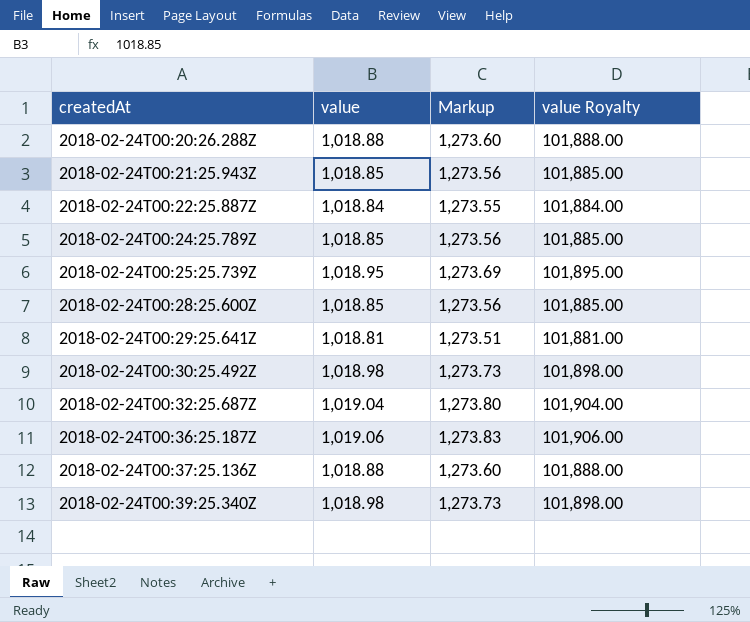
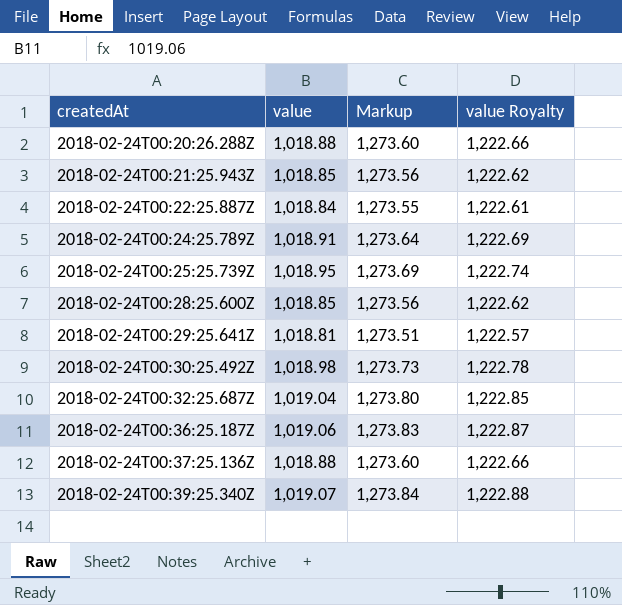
column value Royalty | formula: [value] * 100 -> [value] * 1.2
2018-02-24T00:24:25.789Z | value: 1,018.85 -> 1,018.91
2018-02-24T00:24:25.789Z | Markup: 1,273.56 -> 1,273.64
2018-02-24T00:39:25.340Z | value: 1,018.98 -> 1,019.07
2018-02-24T00:39:25.340Z | Markup: 1,273.73 -> 1,273.84

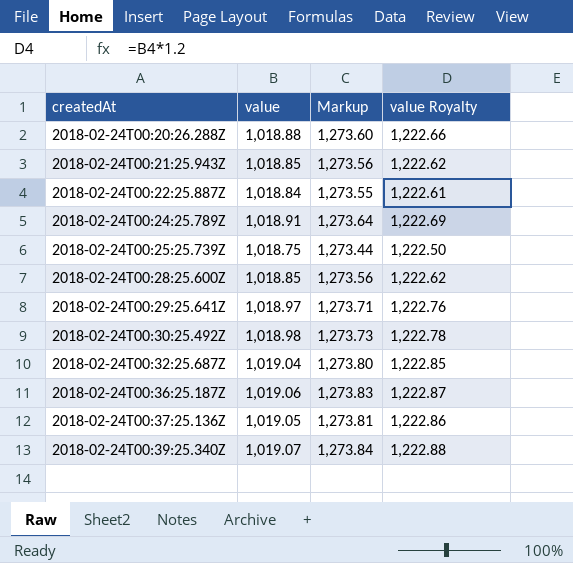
2018-02-24T00:25:25.739Z | value: 1,018.95 -> 1,018.75
2018-02-24T00:25:25.739Z | Markup: 1,273.69 -> 1,273.44
2018-02-24T00:25:25.739Z | value Royalty: 1,222.74 -> 1,222.50
2018-02-24T00:29:25.641Z | value: 1,018.81 -> 1,018.97
2018-02-24T00:29:25.641Z | Markup: 1,273.51 -> 1,273.71
2018-02-24T00:29:25.641Z | value Royalty: 1,222.57 -> 1,222.76
2018-02-24T00:37:25.136Z | value: 1,018.88 -> 1,019.05
2018-02-24T00:37:25.136Z | Markup: 1,273.60 -> 1,273.81
2018-02-24T00:37:25.136Z | value Royalty: 1,222.66 -> 1,222.86

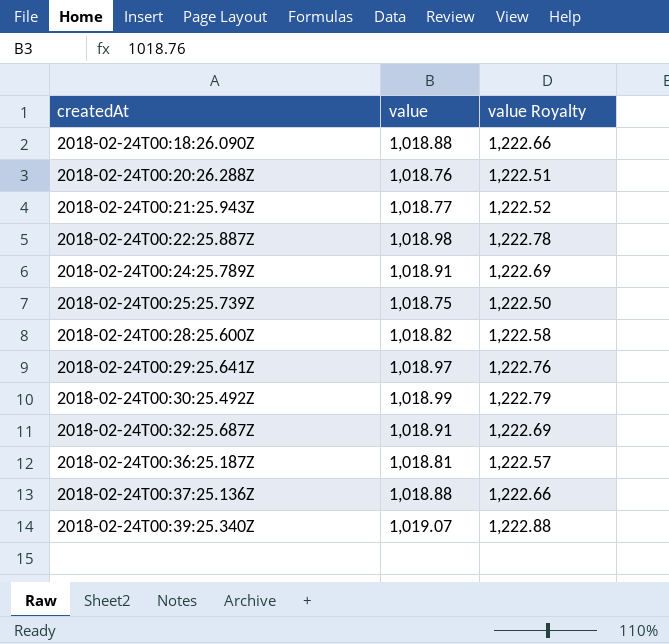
column Markup | formula: [value] * 1.25 -> none
row 2018-02-24T00:18:26.090Z: none -> 1,018.88 | 1,222.66
2018-02-24T00:20:26.288Z | value: 1,018.88 -> 1,018.76
2018-02-24T00:20:26.288Z | value Royalty: 1,222.66 -> 1,222.51
2018-02-24T00:21:25.943Z | value: 1,018.85 -> 1,018.77
2018-02-24T00:21:25.943Z | value Royalty: 1,222.62 -> 1,222.52
2018-02-24T00:22:25.887Z | value: 1,018.84 -> 1,018.98
2018-02-24T00:22:25.887Z | value Royalty: 1,222.61 -> 1,222.78
2018-02-24T00:28:25.600Z | value: 1,018.85 -> 1,018.82
2018-02-24T00:28:25.600Z | value Royalty: 1,222.62 -> 1,222.58
2018-02-24T00:30:25.492Z | value: 1,018.98 -> 1,018.99
2018-02-24T00:30:25.492Z | value Royalty: 1,222.78 -> 1,222.79
2018-02-24T00:32:25.687Z | value: 1,019.04 -> 1,018.91
2018-02-24T00:32:25.687Z | value Royalty: 1,222.85 -> 1,222.69
2018-02-24T00:36:25.187Z | value: 1,019.06 -> 1,018.81
2018-02-24T00:36:25.187Z | value Royalty: 1,222.87 -> 1,222.57
2018-02-24T00:37:25.136Z | value: 1,019.05 -> 1,018.88
2018-02-24T00:37:25.136Z | value Royalty: 1,222.86 -> 1,222.66

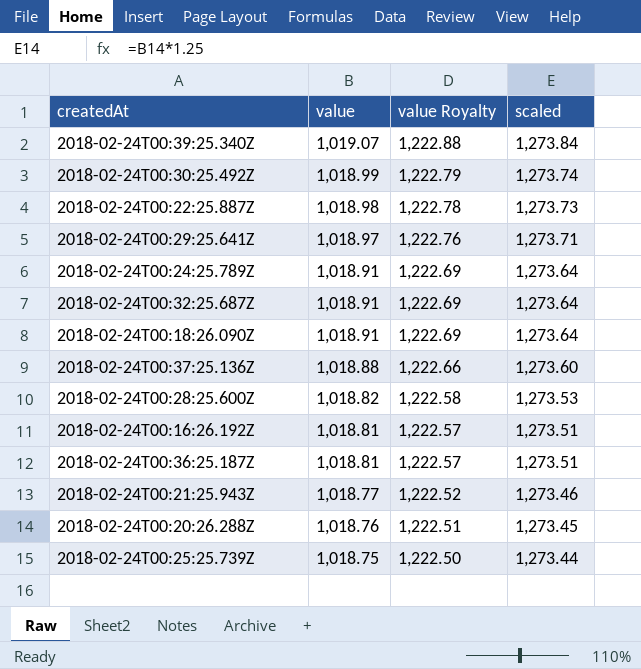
row order: createdAt ascending -> value descending
column scaled | formula: none -> [value] * 1.25
2018-02-24T00:18:26.090Z | value: 1,018.88 -> 1,018.91
2018-02-24T00:18:26.090Z | value Royalty: 1,222.66 -> 1,222.69
row 2018-02-24T00:16:26.192Z: none -> 1,018.81 | 1,222.57 | 1,273.51

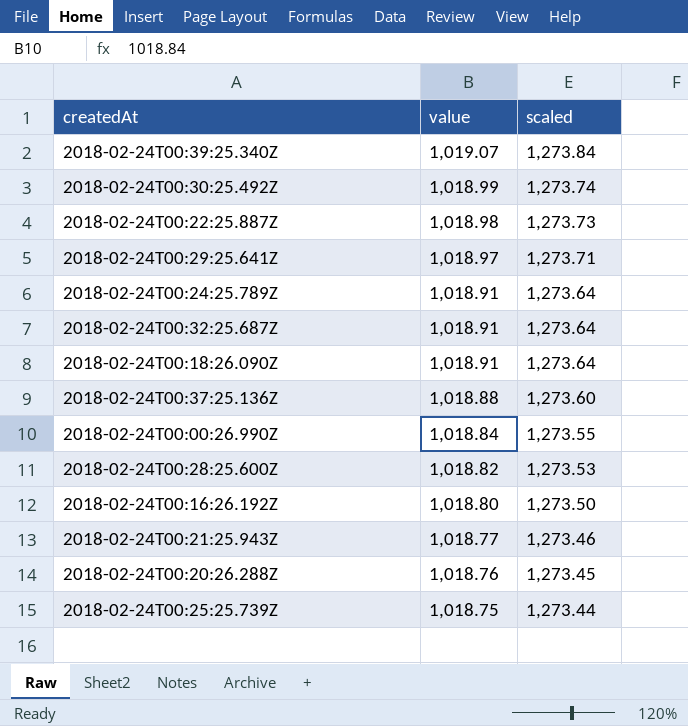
column value Royalty | formula: [value] * 1.2 -> none
row 2018-02-24T00:36:25.187Z: 1,018.81 | 1,222.57 | 1,273.51 -> none
row 2018-02-24T00:00:26.990Z: none -> 1,018.84 | 1,273.55
2018-02-24T00:16:26.192Z | value: 1,018.81 -> 1,018.80
2018-02-24T00:16:26.192Z | scaled: 1,273.51 -> 1,273.50

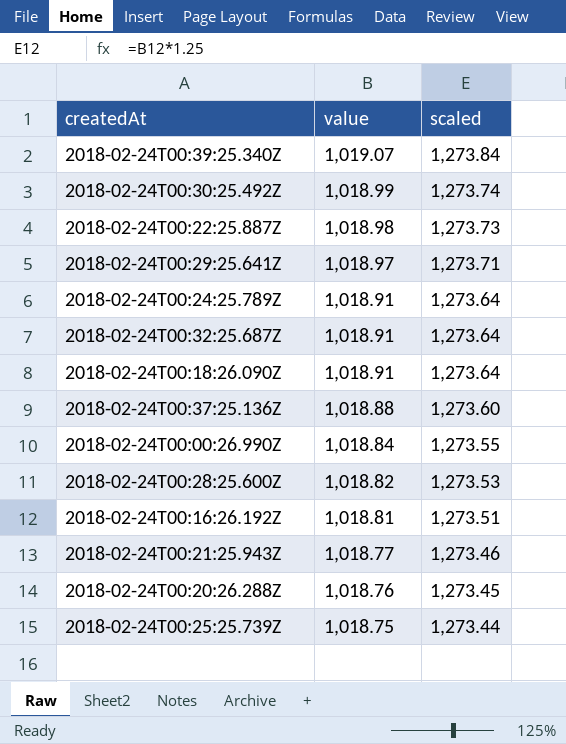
2018-02-24T00:16:26.192Z | value: 1,018.80 -> 1,018.81
2018-02-24T00:16:26.192Z | scaled: 1,273.50 -> 1,273.51

